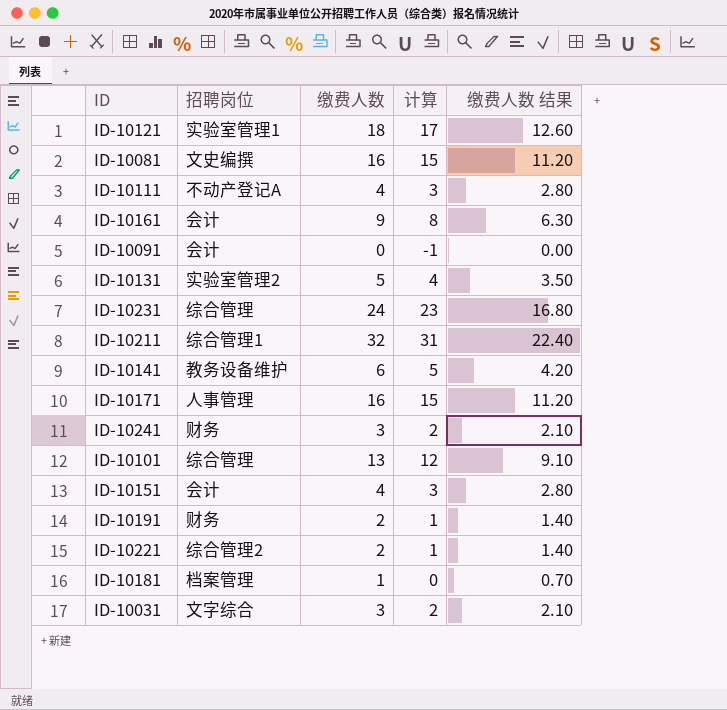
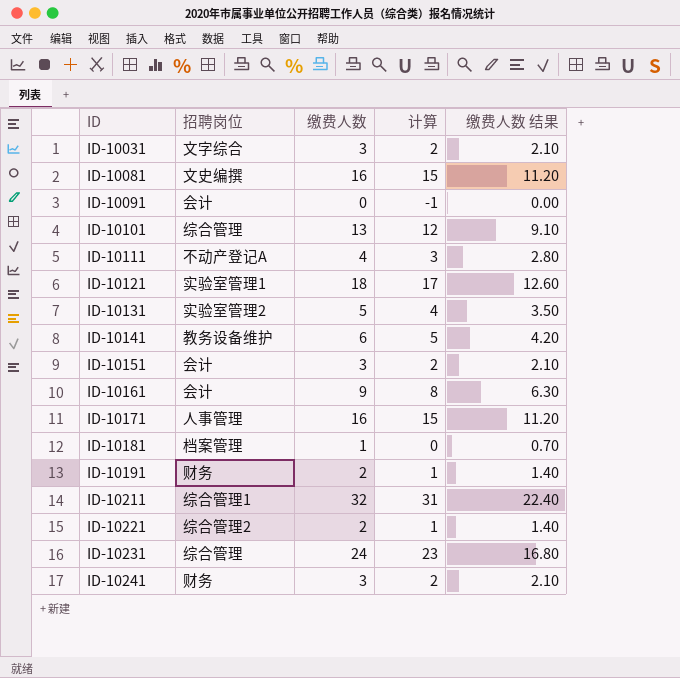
row order: none -> ID ascending
ID-10151 | 缴费人数: 4 -> 3
ID-10151 | 计算: 3 -> 2
ID-10151 | 缴费人数 结果: 2.80 -> 2.10

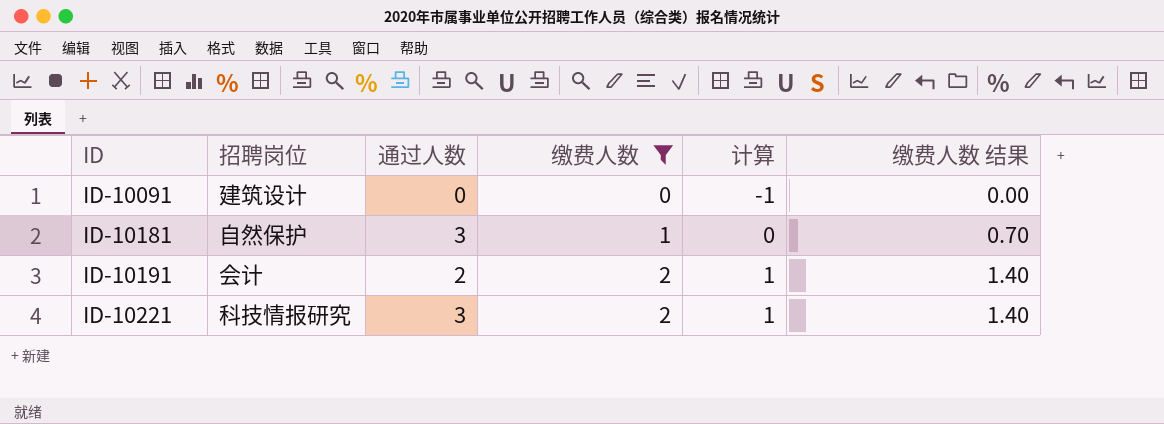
filter: none -> 缴费人数 <= 2
column 通过人数 | position: none -> 3
ID-10091 | 招聘岗位: 会计 -> 建筑设计
ID-10181 | 招聘岗位: 档案管理 -> 自然保护
ID-10191 | 招聘岗位: 财务 -> 会计
ID-10221 | 招聘岗位: 综合管理2 -> 科技情报研究

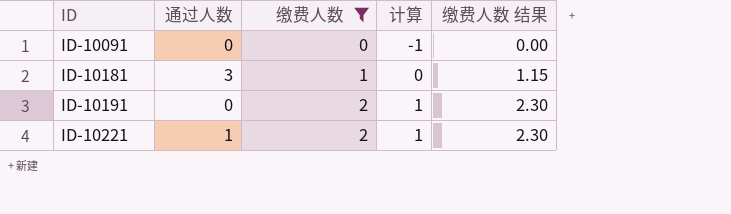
column 招聘岗位 | position: 2 -> none
column 缴费人数 结果 | formula: [缴费人数] * 0.7 -> [缴费人数] * 1.15
ID-10191 | 通过人数: 2 -> 0
ID-10221 | 通过人数: 3 -> 1

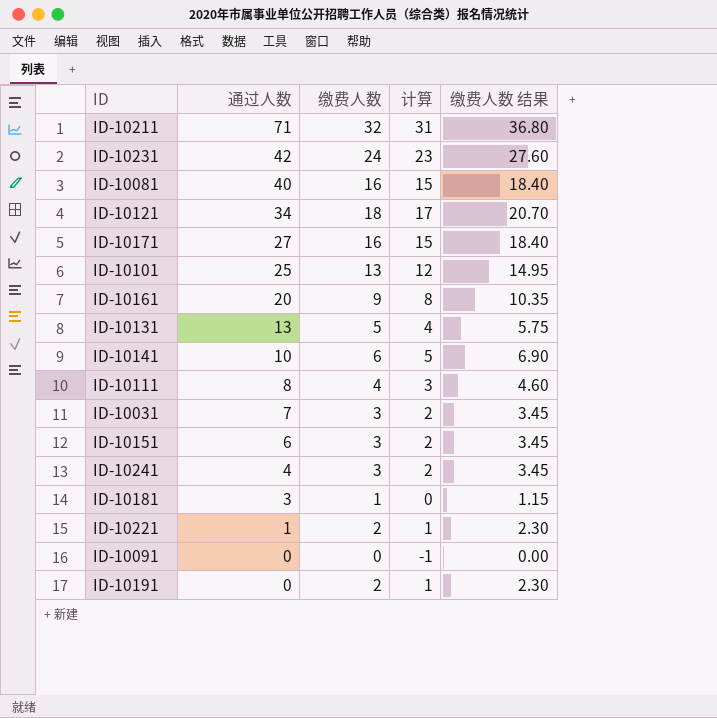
filter: 缴费人数 <= 2 -> none
row order: ID ascending -> 通过人数 descending

